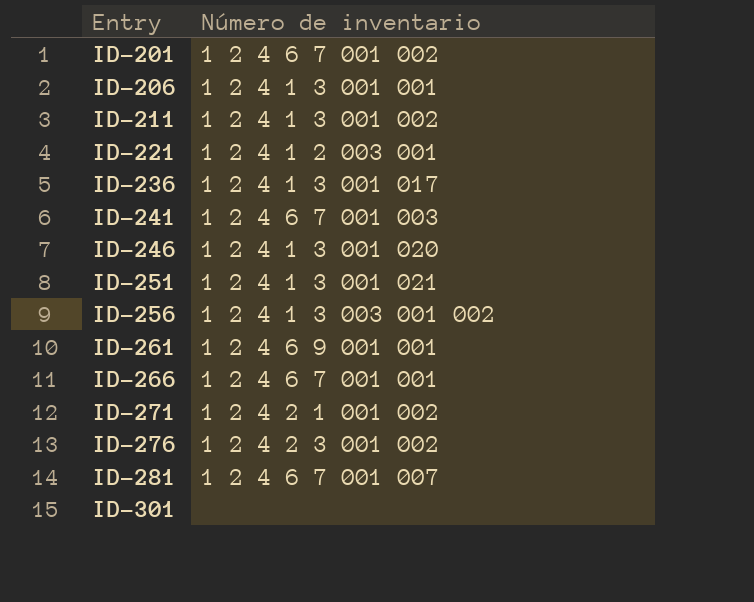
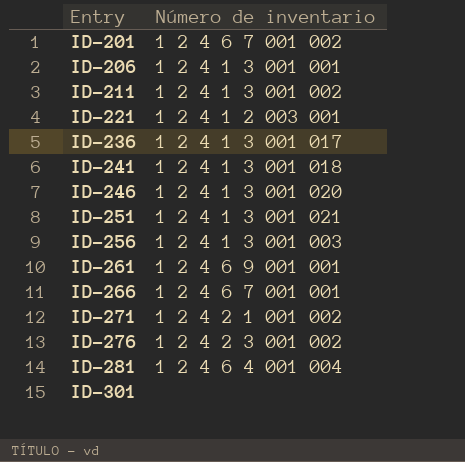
ID-241 | Número de inventario: 1 2 4 6 7 001 003 -> 1 2 4 1 3 001 018
ID-256 | Número de inventario: 1 2 4 1 3 003 001 002 -> 1 2 4 1 3 001 003
ID-281 | Número de inventario: 1 2 4 6 7 001 007 -> 1 2 4 6 4 001 004

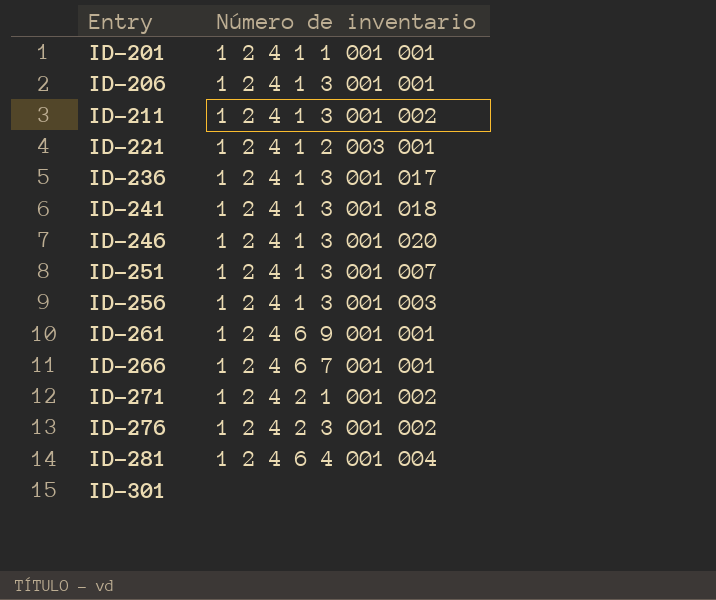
ID-201 | Número de inventario: 1 2 4 6 7 001 002 -> 1 2 4 1 1 001 001
ID-251 | Número de inventario: 1 2 4 1 3 001 021 -> 1 2 4 1 3 001 007

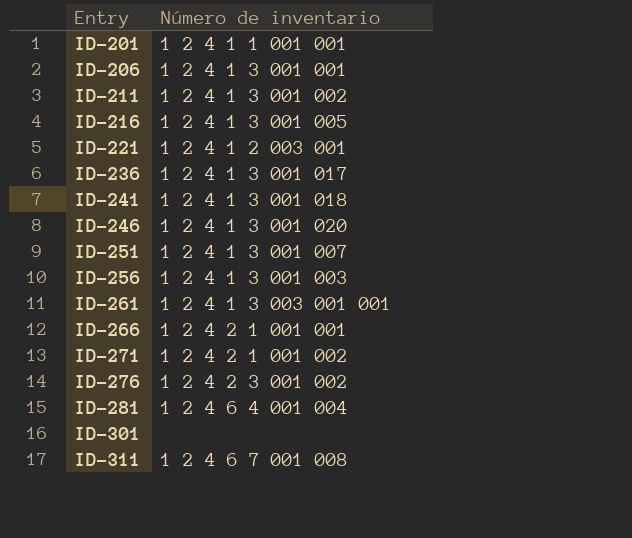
row ID-216: none -> 1 2 4 1 3 001 005
ID-261 | Número de inventario: 1 2 4 6 9 001 001 -> 1 2 4 1 3 003 001 001
ID-266 | Número de inventario: 1 2 4 6 7 001 001 -> 1 2 4 2 1 001 001
row ID-311: none -> 1 2 4 6 7 001 008

